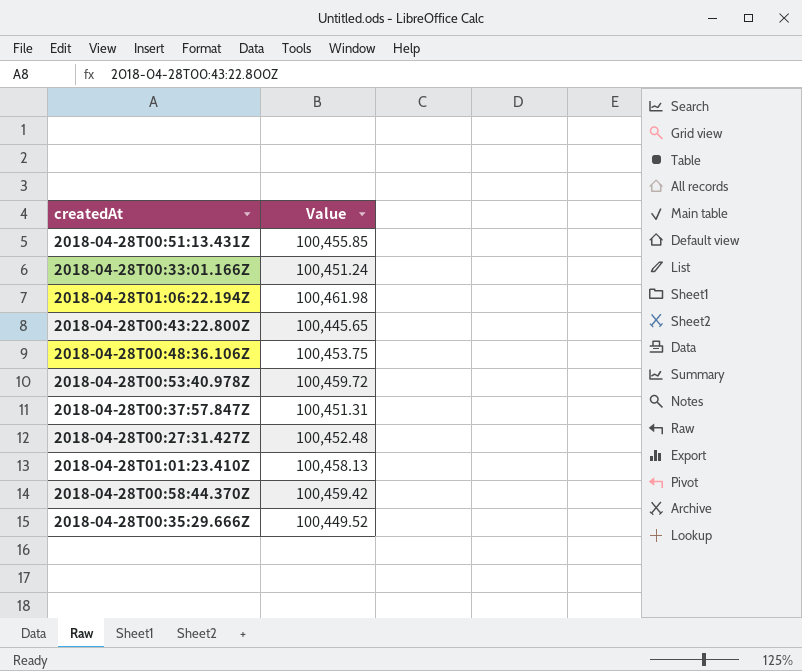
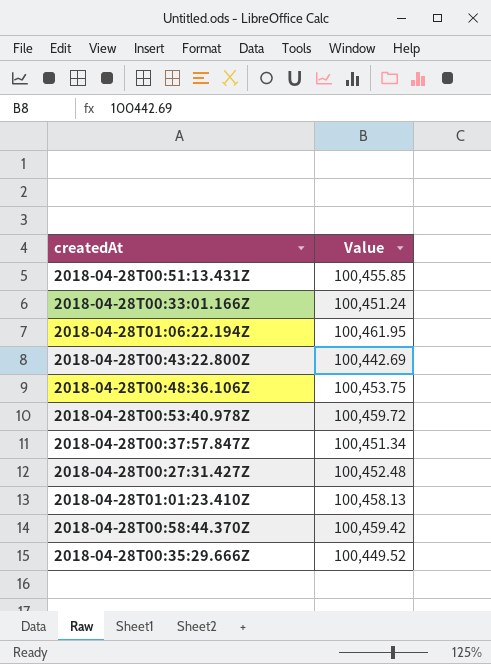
2018-04-28T01:06:22.194Z | Value: 100,461.98 -> 100,461.95
2018-04-28T00:43:22.800Z | Value: 100,445.65 -> 100,442.69
2018-04-28T00:37:57.847Z | Value: 100,451.31 -> 100,451.34

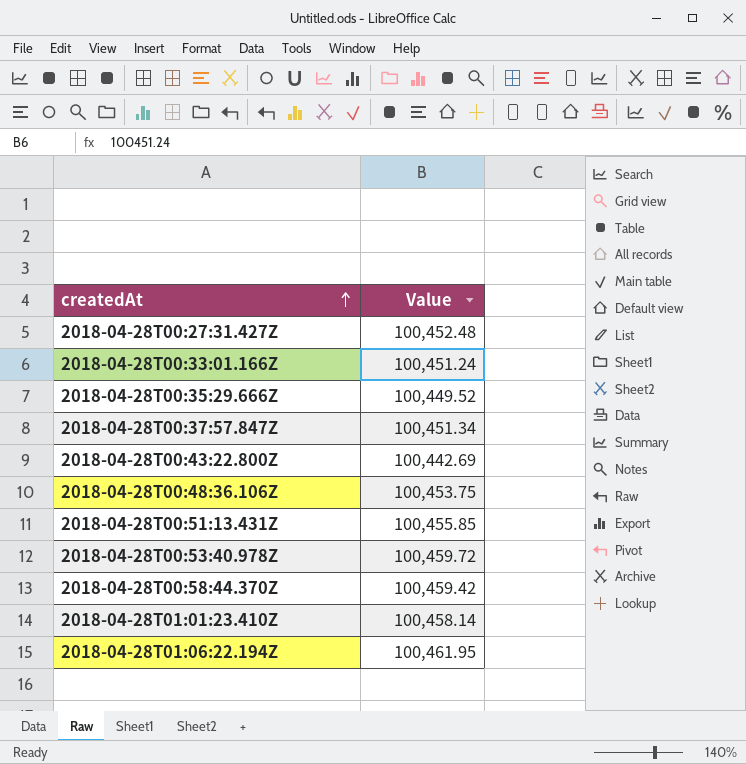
row order: none -> createdAt ascending
2018-04-28T01:01:23.410Z | Value: 100,458.13 -> 100,458.14

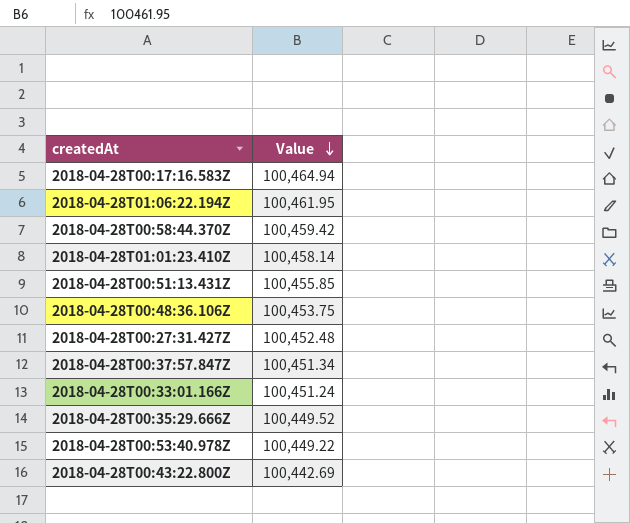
row order: createdAt ascending -> Value descending
row 2018-04-28T00:17:16.583Z: none -> 100,464.94
2018-04-28T00:53:40.978Z | Value: 100,459.72 -> 100,449.22

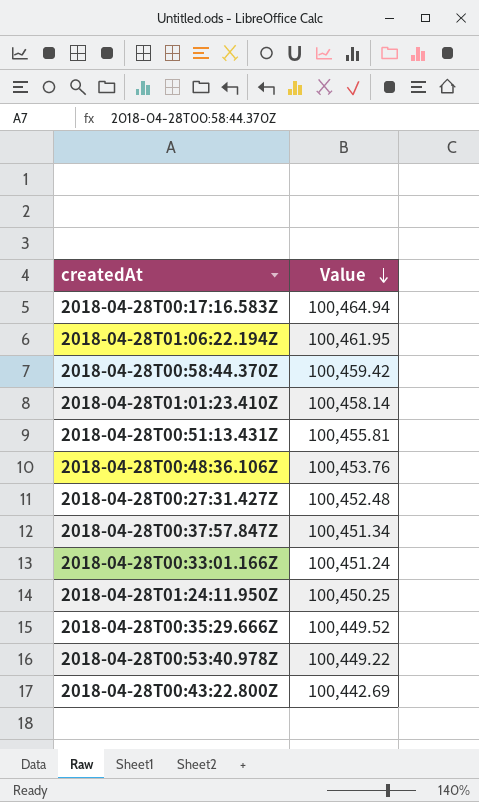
2018-04-28T00:51:13.431Z | Value: 100,455.85 -> 100,455.81
2018-04-28T00:48:36.106Z | Value: 100,453.75 -> 100,453.76
row 2018-04-28T01:24:11.950Z: none -> 100,450.25

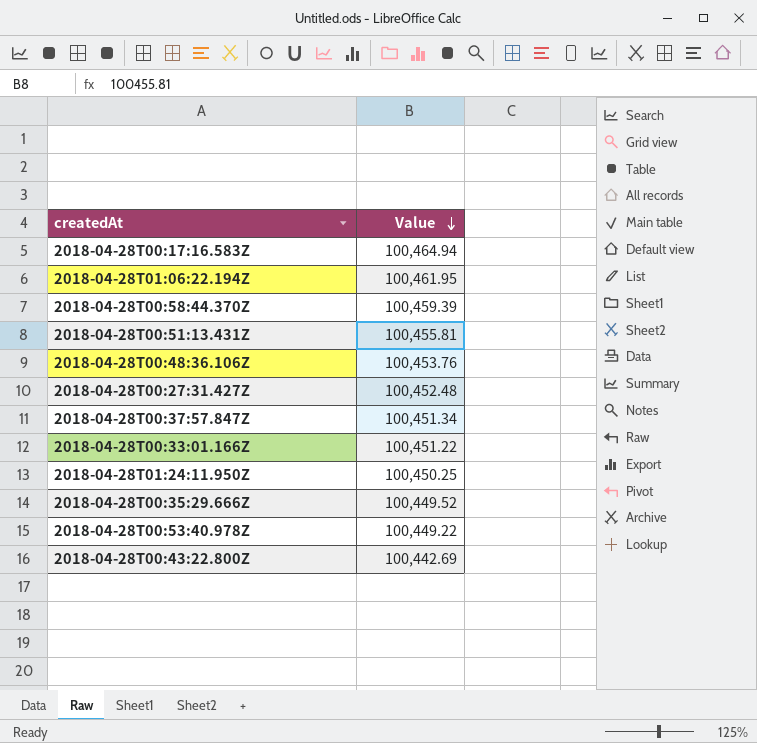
row 2018-04-28T01:01:23.410Z: 100,458.14 -> none
2018-04-28T00:58:44.370Z | Value: 100,459.42 -> 100,459.39
2018-04-28T00:33:01.166Z | Value: 100,451.24 -> 100,451.22

